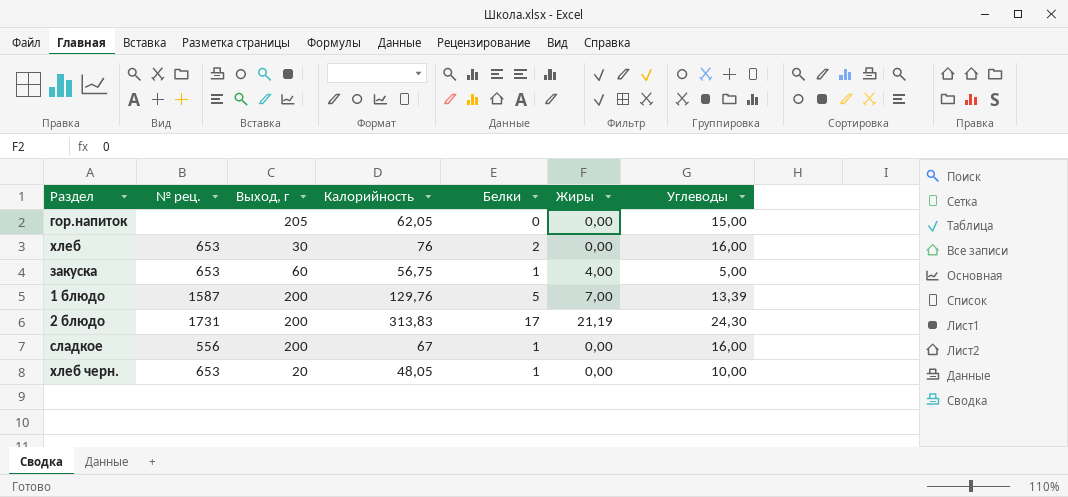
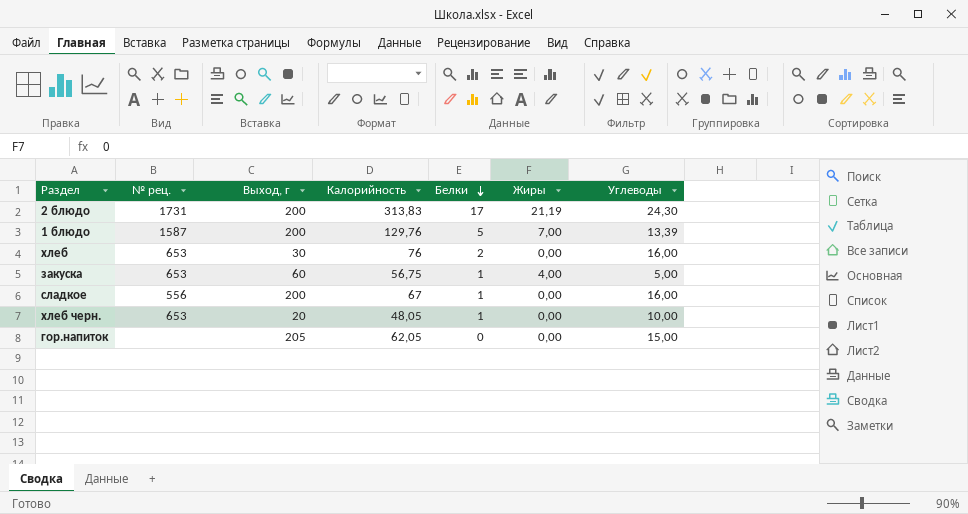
row order: none -> Белки descending

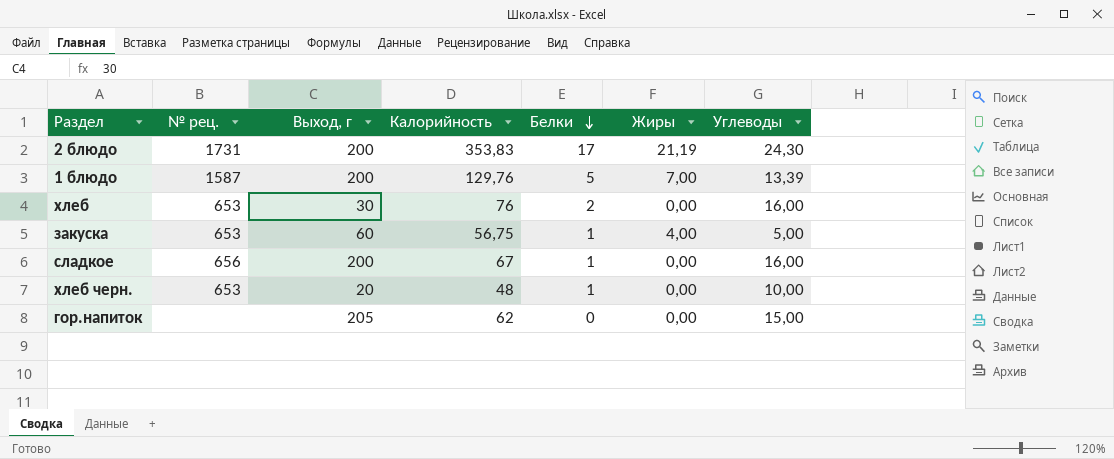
2 блюдо | Калорийность: 313,83 -> 353,83
сладкое | № рец.: 556 -> 656
хлеб черн. | Калорийность: 48,05 -> 48
гор.напиток | Калорийность: 62,05 -> 62

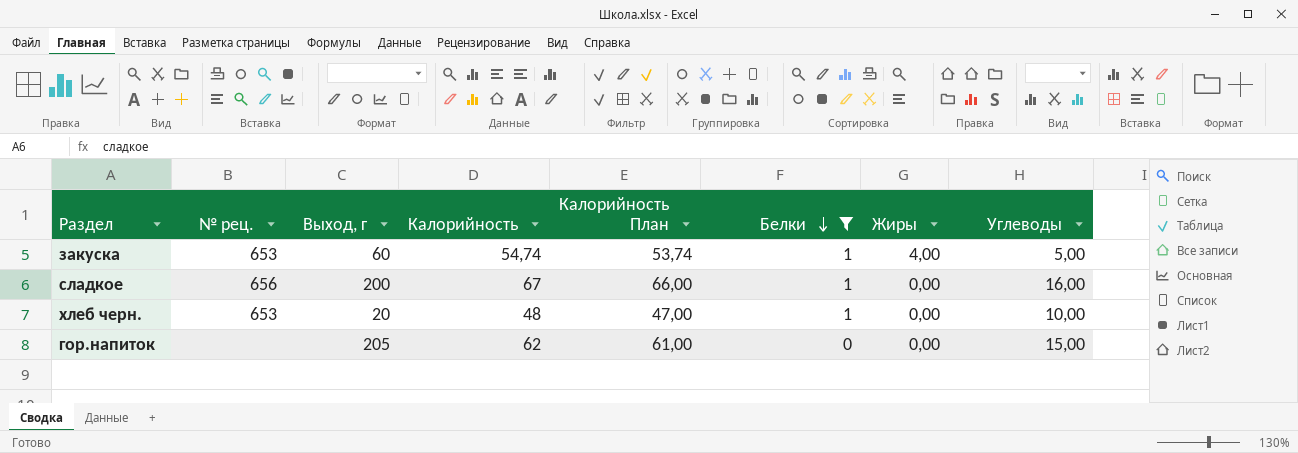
filter: none -> Белки <= 1
column Калорийность План | formula: none -> [Калорийность] - 1
закуска | Калорийность: 56,75 -> 54,74

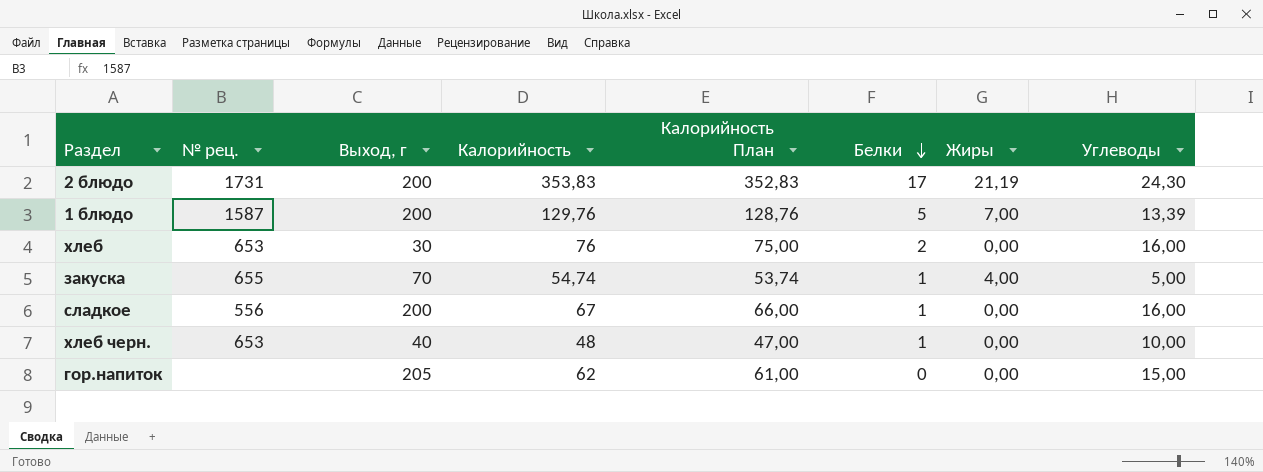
filter: Белки <= 1 -> none
закуска | № рец.: 653 -> 655
закуска | Выход, г: 60 -> 70
сладкое | № рец.: 656 -> 556
хлеб черн. | Выход, г: 20 -> 40

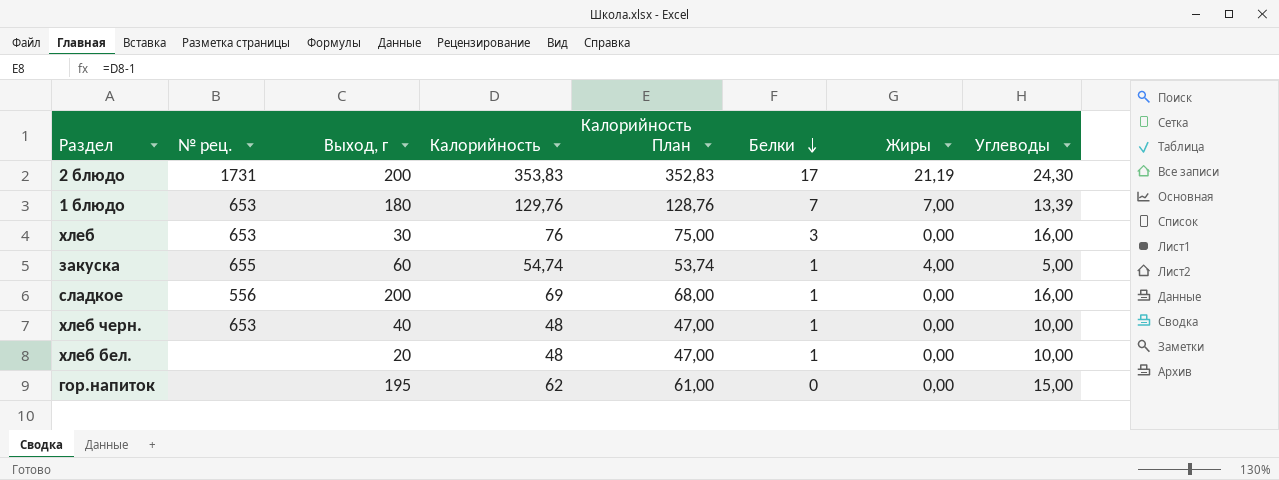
1 блюдо | № рец.: 1587 -> 653
1 блюдо | Выход, г: 200 -> 180
1 блюдо | Белки: 5 -> 7
хлеб | Белки: 2 -> 3
закуска | Выход, г: 70 -> 60
сладкое | Калорийность: 67 -> 69
сладкое | Калорийность План: 66,00 -> 68,00
row хлеб бел.: none -> none | 20 | 48 | 47,00 | 1 | 0,00 | 10,00
гор.напиток | Выход, г: 205 -> 195

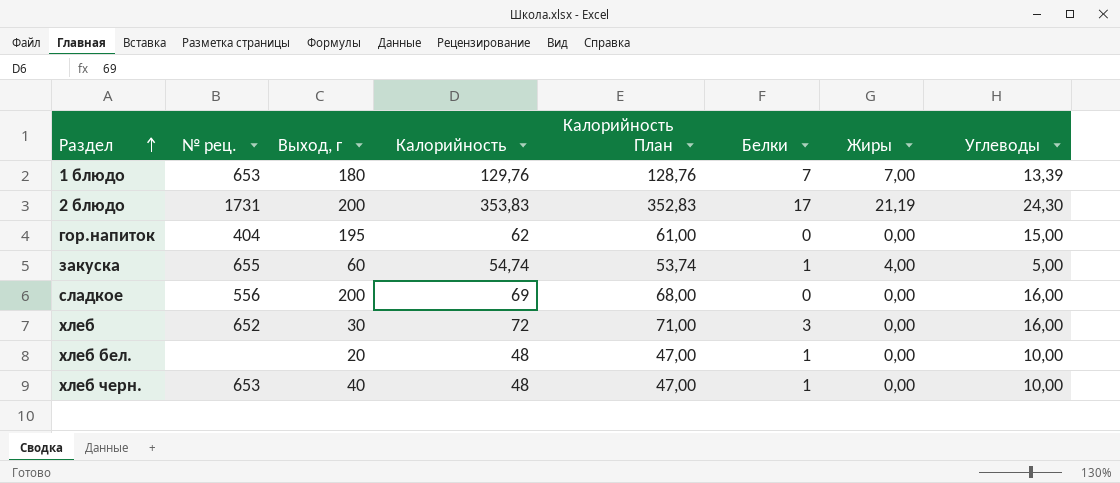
row order: Белки descending -> Раздел ascending
гор.напиток | № рец.: none -> 404
сладкое | Белки: 1 -> 0
хлеб | № рец.: 653 -> 652
хлеб | Калорийность: 76 -> 72
хлеб | Калорийность План: 75,00 -> 71,00

